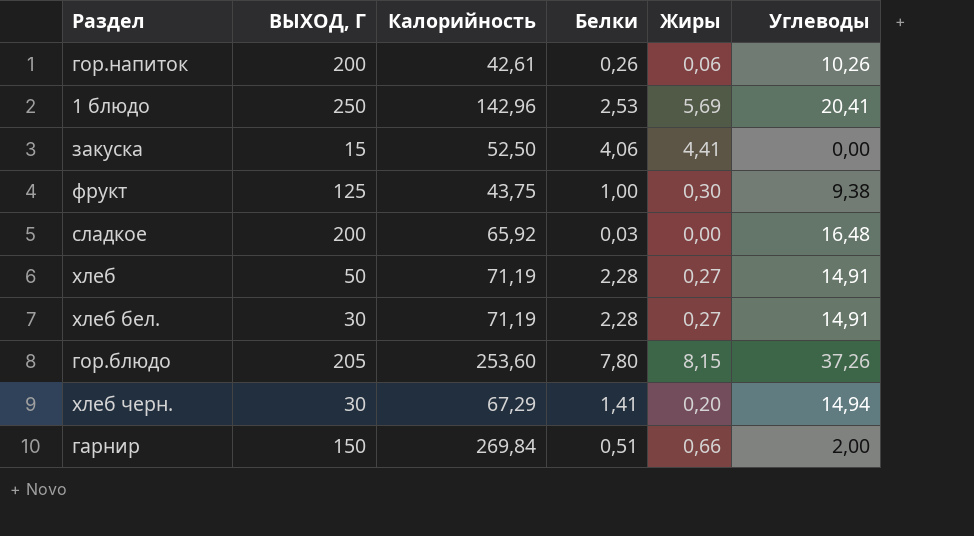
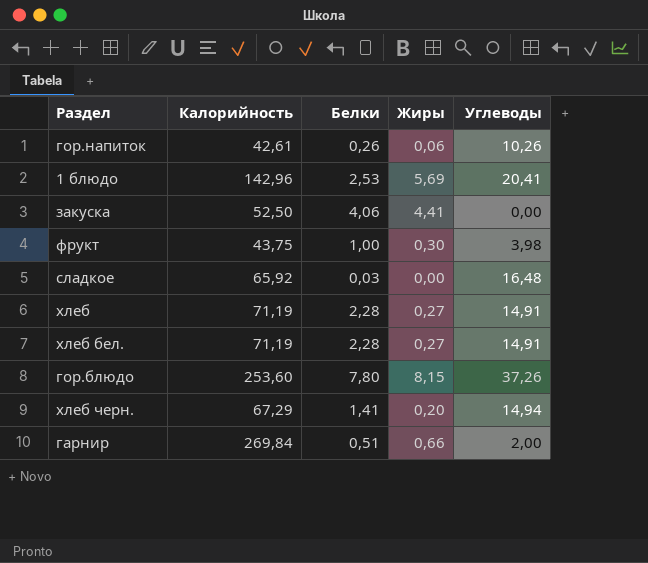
column ВЫХОД, Г | position: 2 -> none
фрукт | Углеводы: 9,38 -> 3,98

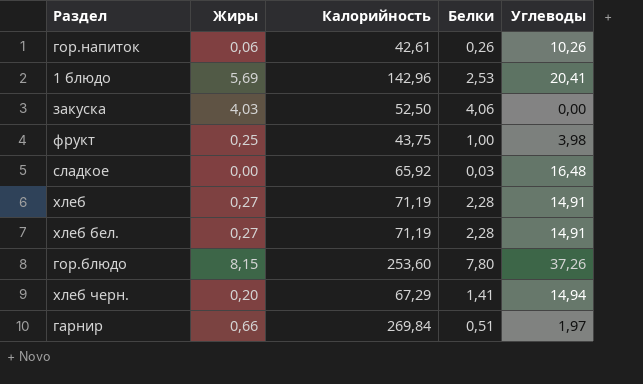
column Жиры | position: 4 -> 2
закуска | Жиры: 4,41 -> 4,03
фрукт | Жиры: 0,30 -> 0,25
гарнир | Углеводы: 2,00 -> 1,97

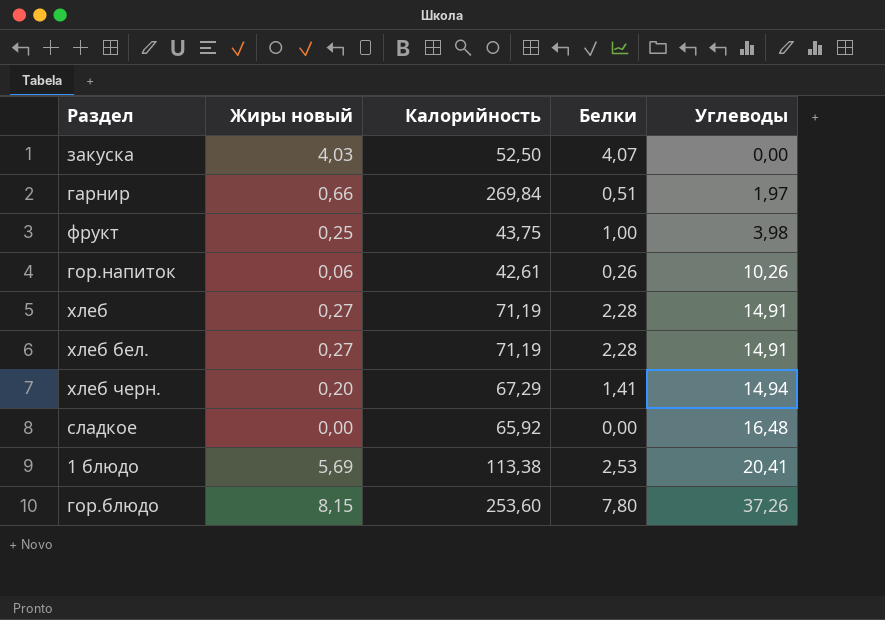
row order: none -> Углеводы ascending
column name: Жиры -> Жиры новый
закуска | Белки: 4,06 -> 4,07
сладкое | Белки: 0,03 -> 0,00
1 блюдо | Калорийность: 142,96 -> 113,38

